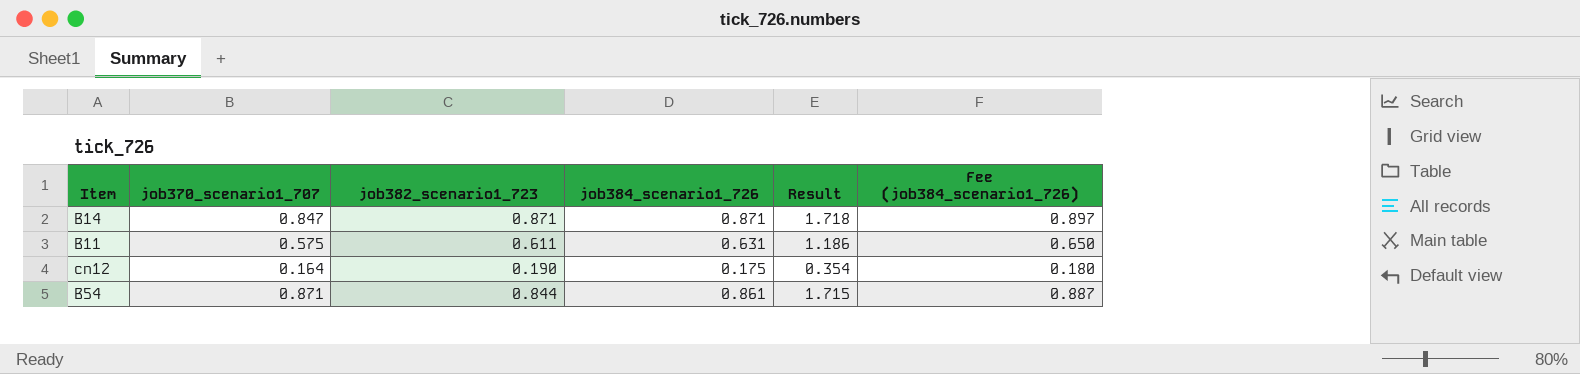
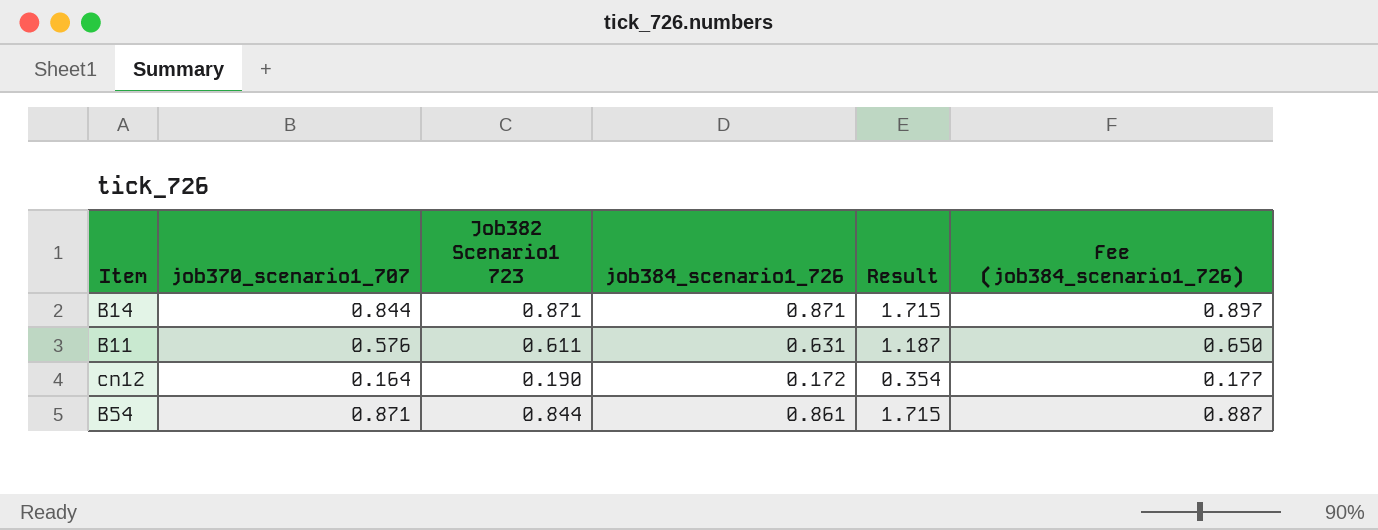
column name: job382_scenario1_723 -> Job382 Scenario1 723
B14 | job370_scenario1_707: 0.847 -> 0.844
B14 | Result: 1.718 -> 1.715
B11 | job370_scenario1_707: 0.575 -> 0.576
B11 | Result: 1.186 -> 1.187
cn12 | job384_scenario1_726: 0.175 -> 0.172
cn12 | Fee (job384_scenario1_726): 0.180 -> 0.177

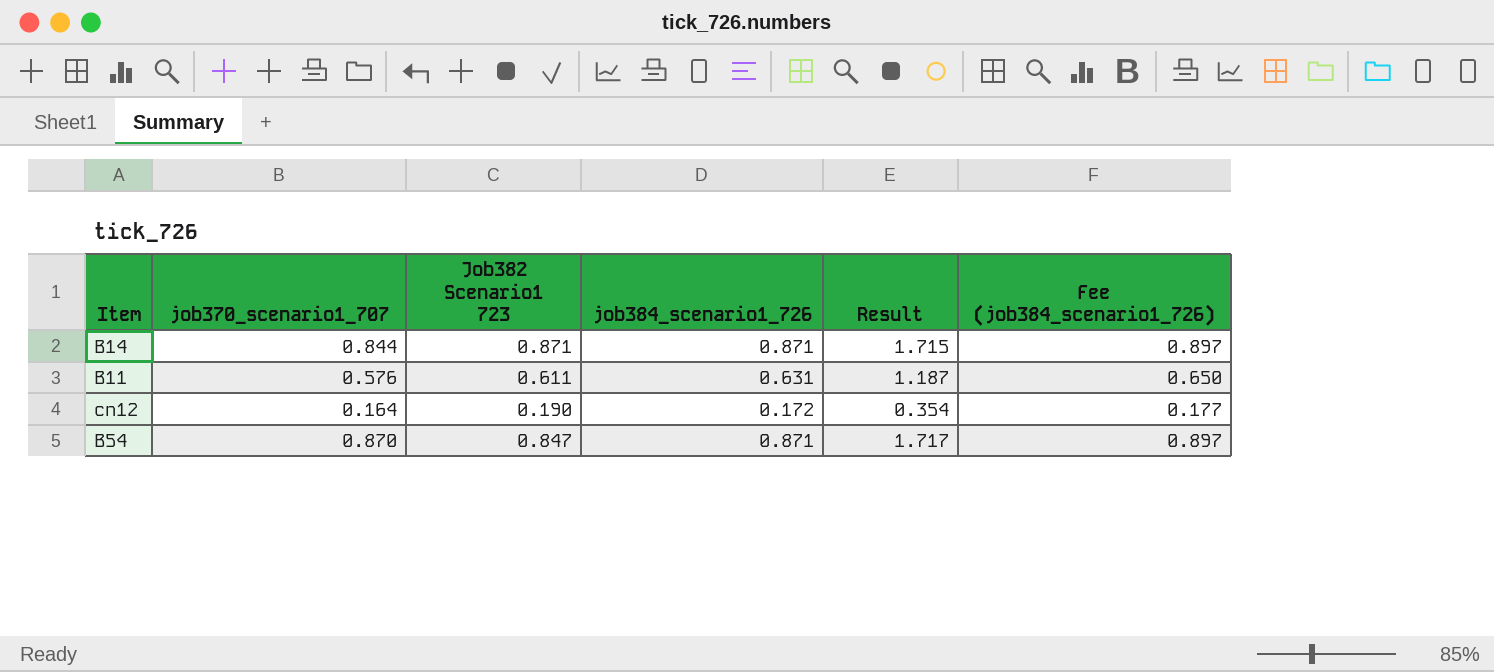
B54 | job370_scenario1_707: 0.871 -> 0.870
B54 | Job382 Scenario1 723: 0.844 -> 0.847
B54 | job384_scenario1_726: 0.861 -> 0.871
B54 | Result: 1.715 -> 1.717
B54 | Fee (job384_scenario1_726): 0.887 -> 0.897

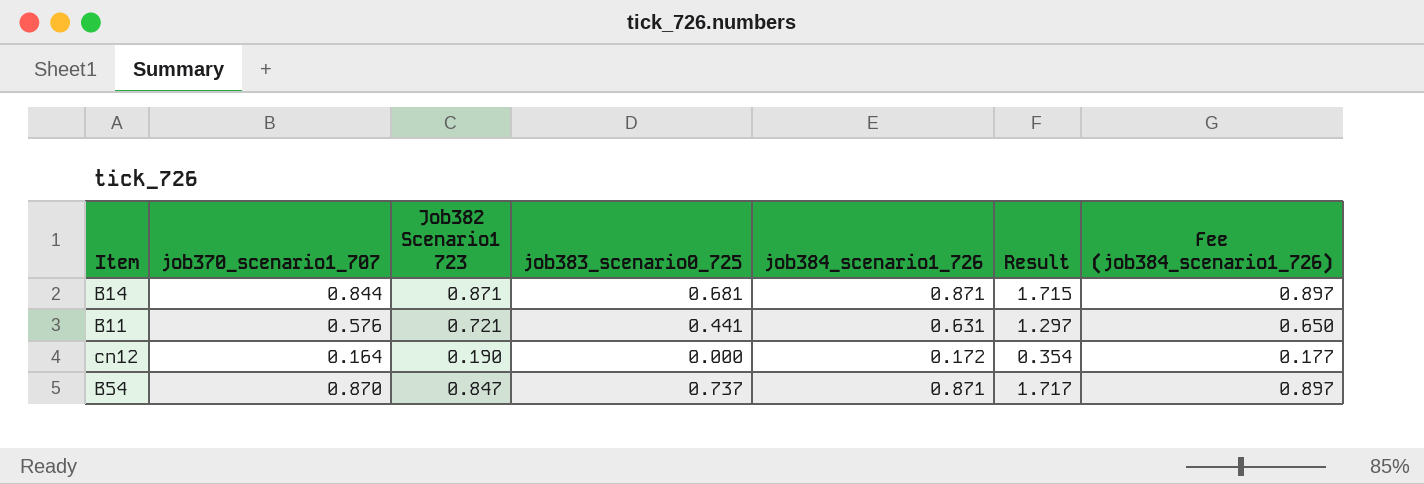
column job383_scenario0_725 | position: none -> 4
B11 | Job382 Scenario1 723: 0.611 -> 0.721
B11 | Result: 1.187 -> 1.297

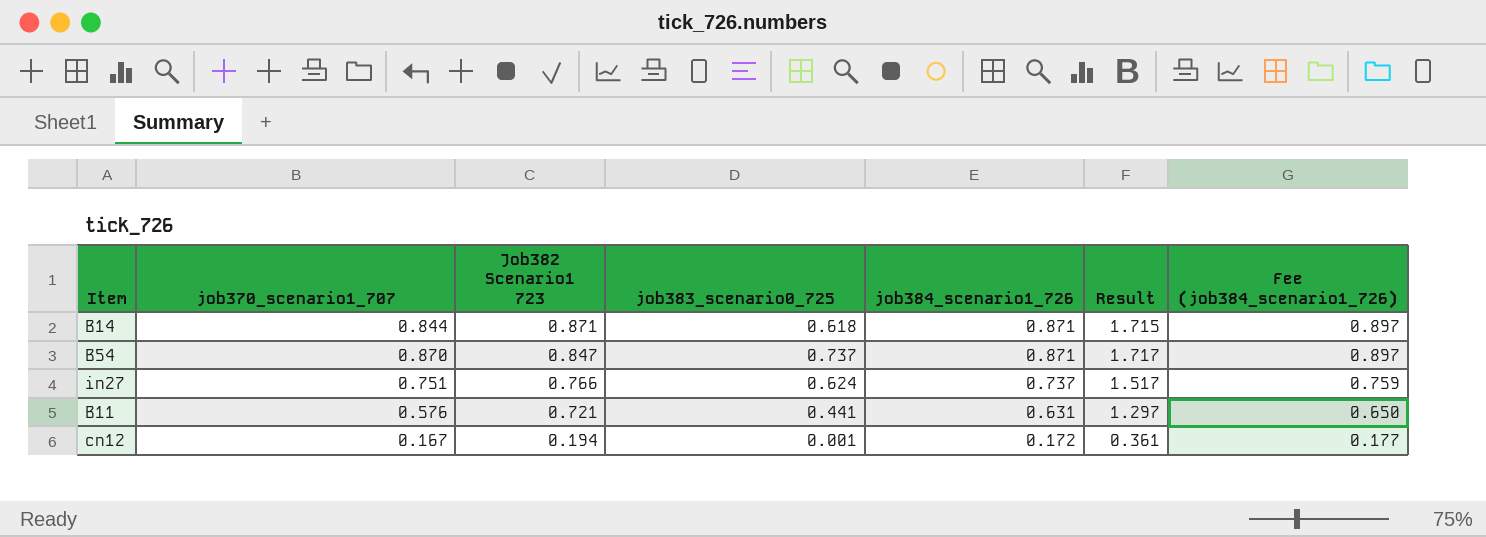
row order: none -> Job382 Scenario1 723 descending
B14 | job383_scenario0_725: 0.681 -> 0.618
row in27: none -> 0.751 | 0.766 | 0.624 | 0.737 | 1.517 | 0.759
cn12 | job370_scenario1_707: 0.164 -> 0.167
cn12 | Job382 Scenario1 723: 0.190 -> 0.194
cn12 | job383_scenario0_725: 0.000 -> 0.001
cn12 | Result: 0.354 -> 0.361

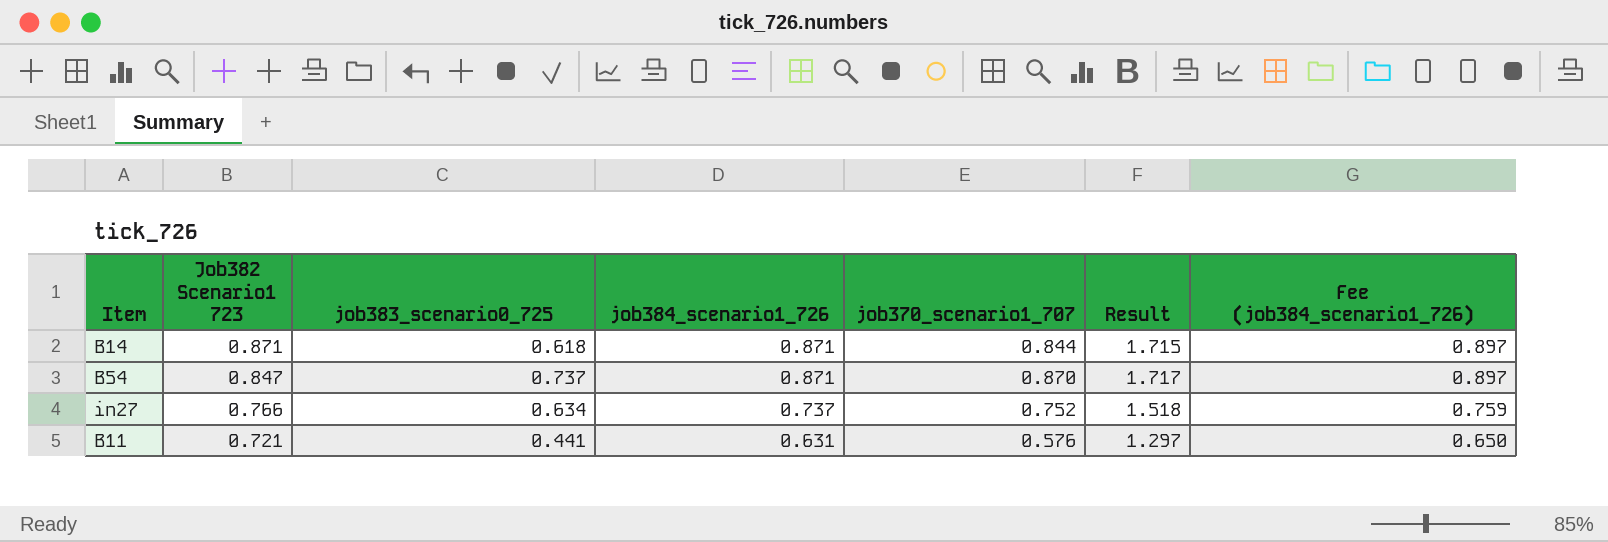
column job370_scenario1_707 | position: 2 -> 5
row cn12: 0.167 | 0.194 | 0.001 | 0.172 | 0.361 | 0.177 -> none
in27 | job383_scenario0_725: 0.624 -> 0.634
in27 | job370_scenario1_707: 0.751 -> 0.752
in27 | Result: 1.517 -> 1.518

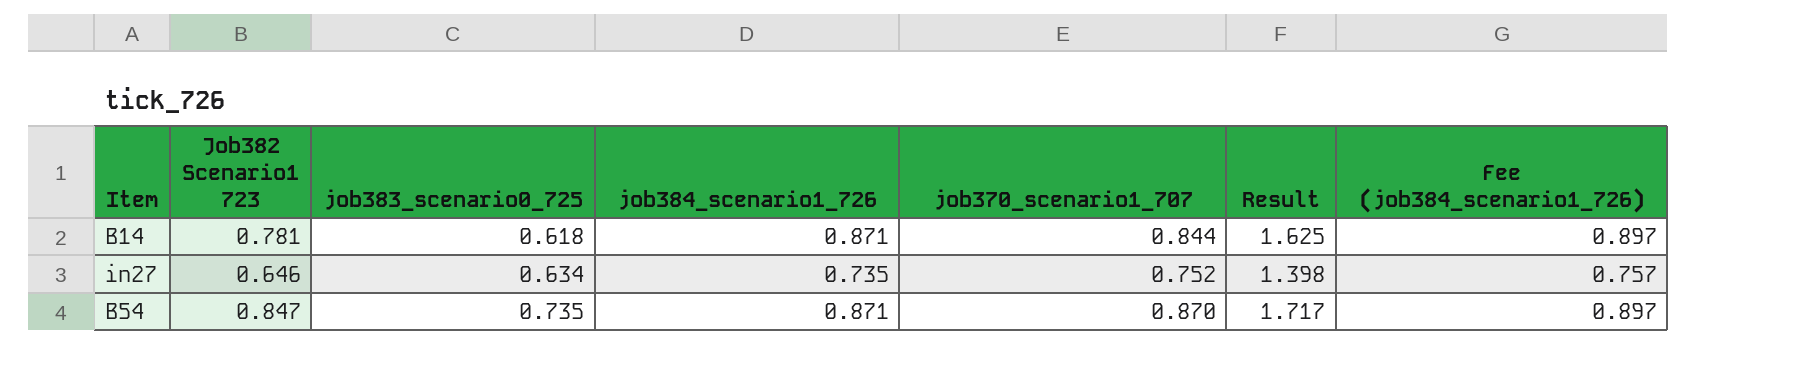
row order: Job382 Scenario1 723 descending -> job383_scenario0_725 ascending
row B11: 0.721 | 0.441 | 0.631 | 0.576 | 1.297 | 0.650 -> none
B14 | Job382 Scenario1 723: 0.871 -> 0.781
B14 | Result: 1.715 -> 1.625
in27 | Job382 Scenario1 723: 0.766 -> 0.646
in27 | job384_scenario1_726: 0.737 -> 0.735
in27 | Result: 1.518 -> 1.398
in27 | Fee (job384_scenario1_726): 0.759 -> 0.757
B54 | job383_scenario0_725: 0.737 -> 0.735

